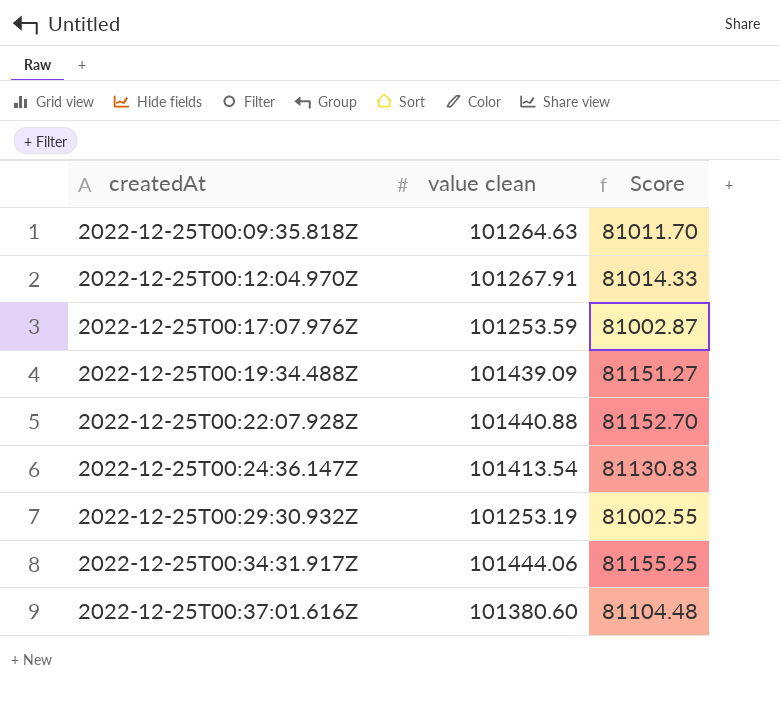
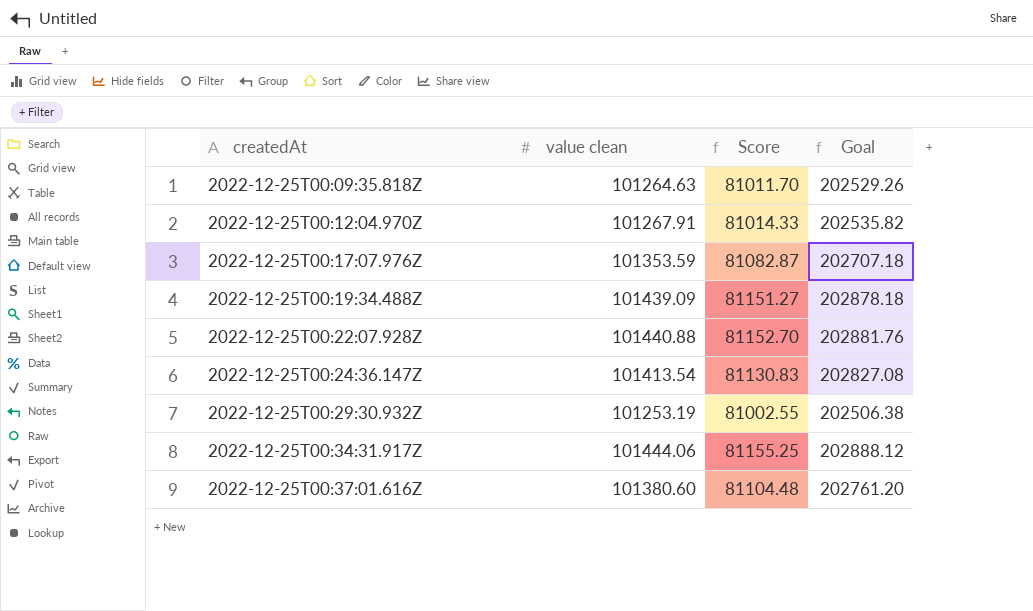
column Goal | formula: none -> [value clean] * 2
2022-12-25T00:17:07.976Z | value clean: 101253.59 -> 101353.59
2022-12-25T00:17:07.976Z | Score: 81002.87 -> 81082.87

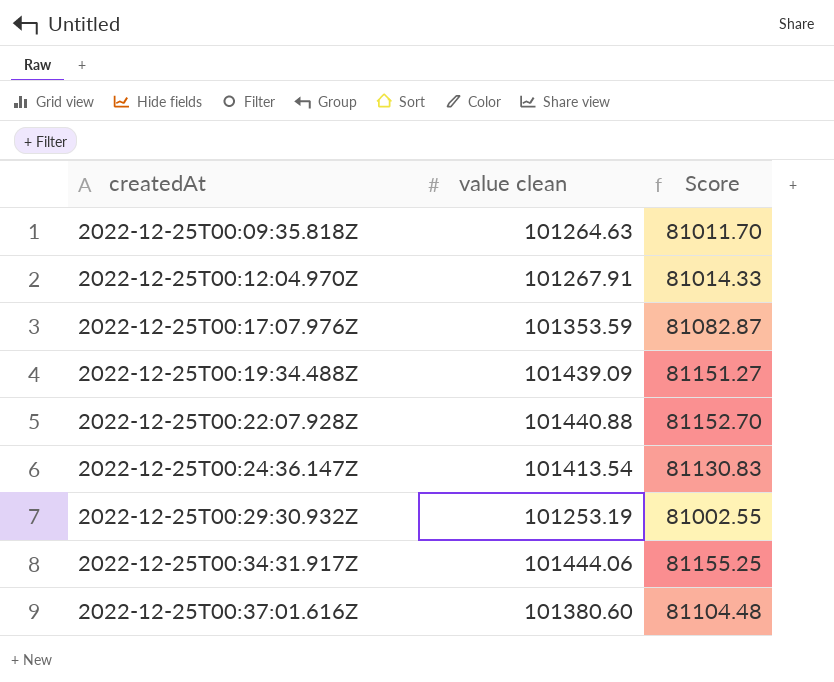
column Goal | formula: [value clean] * 2 -> none

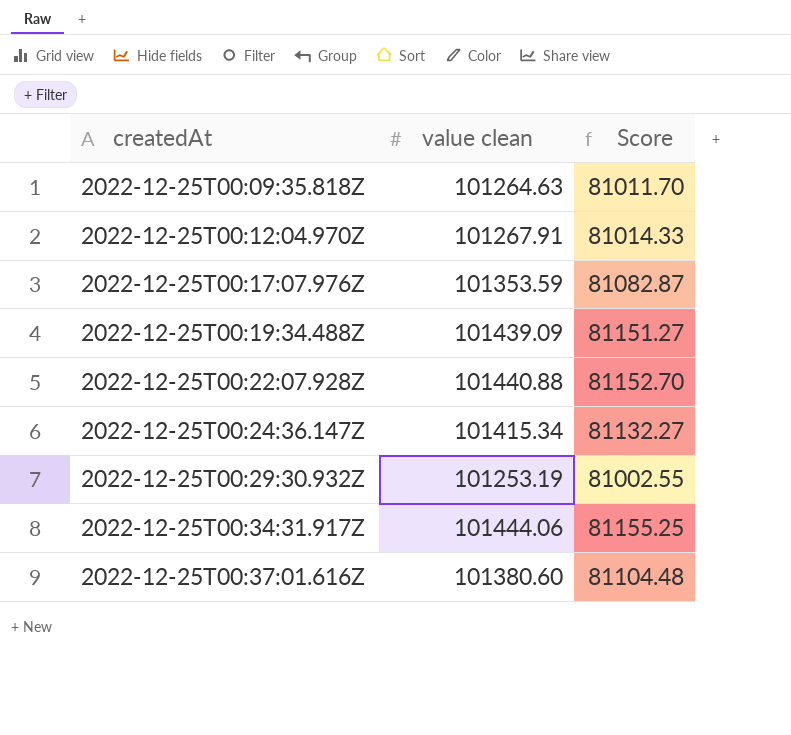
2022-12-25T00:24:36.147Z | value clean: 101413.54 -> 101415.34
2022-12-25T00:24:36.147Z | Score: 81130.83 -> 81132.27

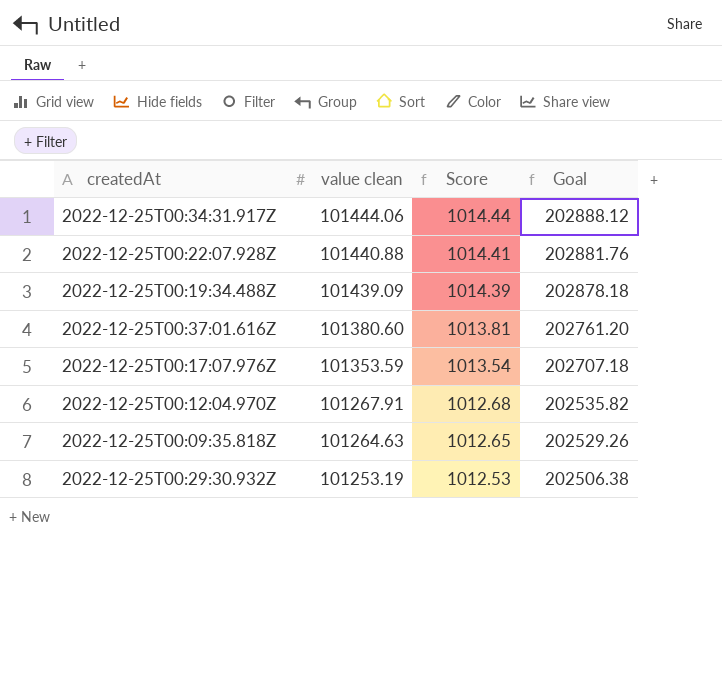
row order: createdAt ascending -> value clean descending
column Score | formula: [value clean] * 0.8 -> [value clean] * 0.01
column Goal | formula: none -> [value clean] * 2
row 2022-12-25T00:24:36.147Z: 101415.34 | 81132.27 -> none

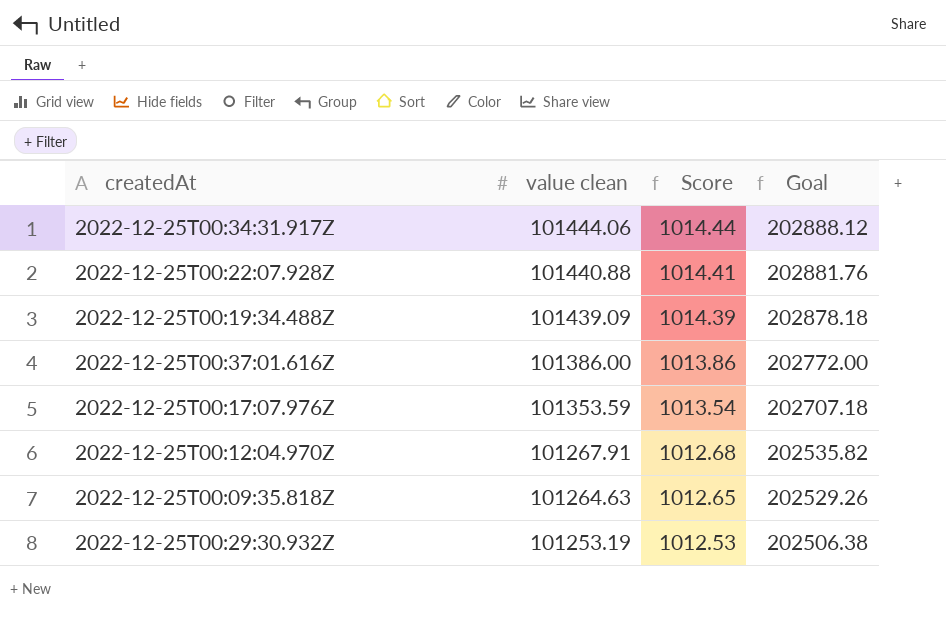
2022-12-25T00:37:01.616Z | value clean: 101380.60 -> 101386.00
2022-12-25T00:37:01.616Z | Score: 1013.81 -> 1013.86
2022-12-25T00:37:01.616Z | Goal: 202761.20 -> 202772.00

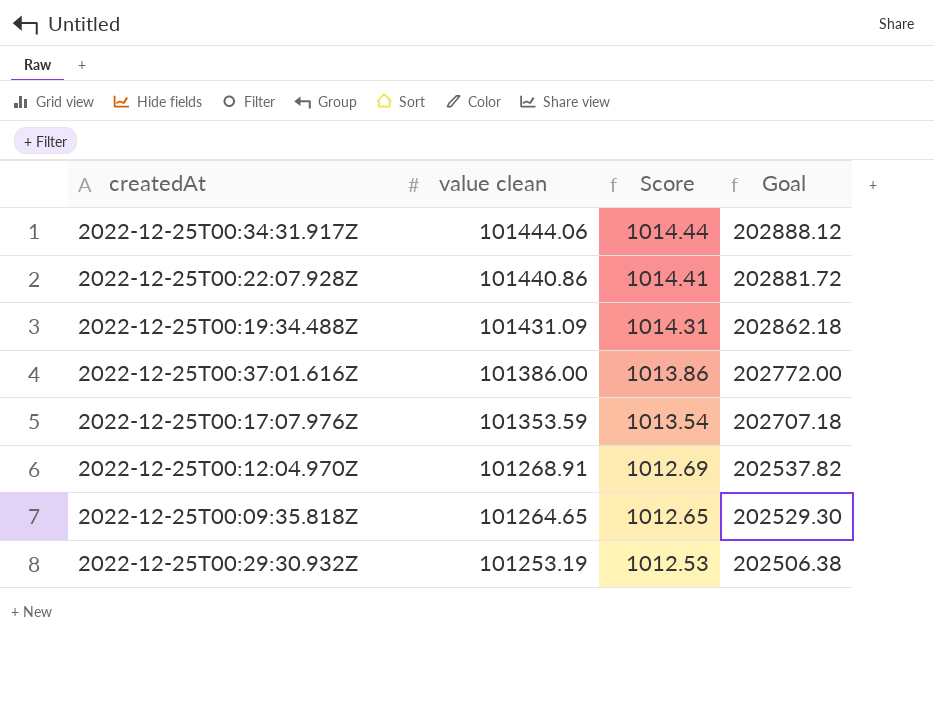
2022-12-25T00:22:07.928Z | value clean: 101440.88 -> 101440.86
2022-12-25T00:22:07.928Z | Goal: 202881.76 -> 202881.72
2022-12-25T00:19:34.488Z | value clean: 101439.09 -> 101431.09
2022-12-25T00:19:34.488Z | Score: 1014.39 -> 1014.31
2022-12-25T00:19:34.488Z | Goal: 202878.18 -> 202862.18
2022-12-25T00:12:04.970Z | value clean: 101267.91 -> 101268.91
2022-12-25T00:12:04.970Z | Score: 1012.68 -> 1012.69
2022-12-25T00:12:04.970Z | Goal: 202535.82 -> 202537.82
2022-12-25T00:09:35.818Z | value clean: 101264.63 -> 101264.65
2022-12-25T00:09:35.818Z | Goal: 202529.26 -> 202529.30

